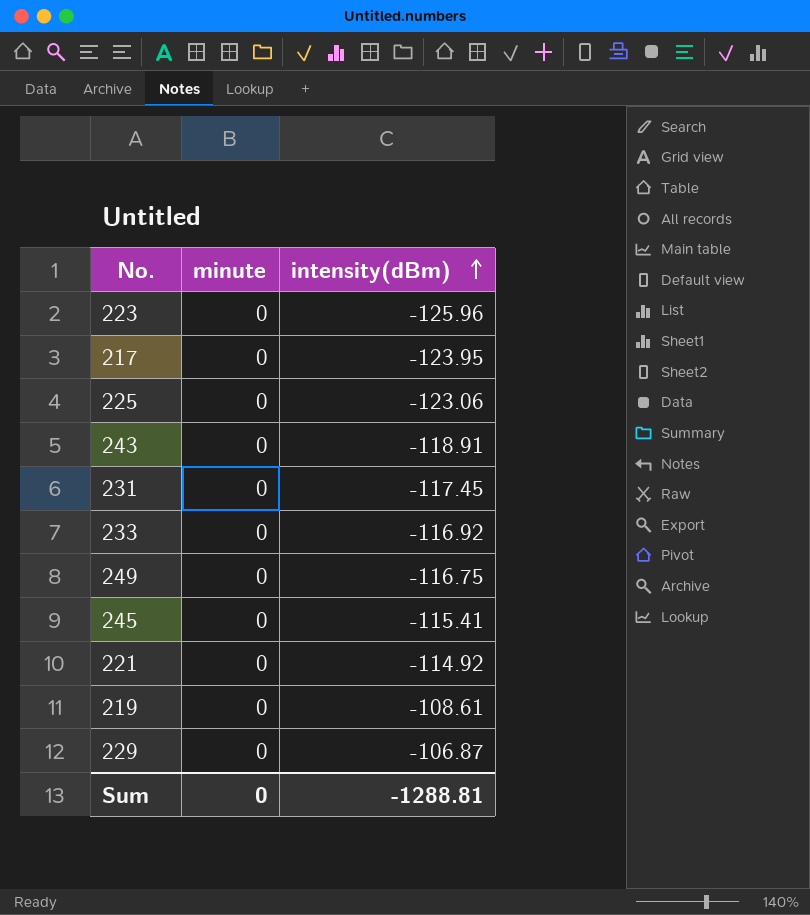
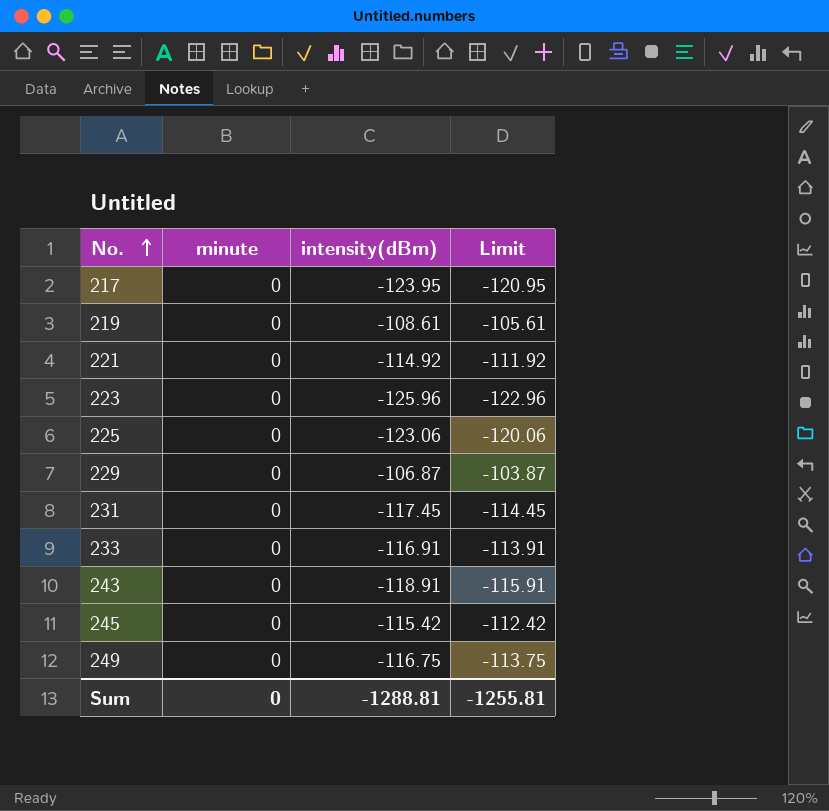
row order: intensity(dBm) ascending -> No. ascending
column Limit | formula: none -> [intensity(dBm)] + 3
233 | intensity(dBm): -116.92 -> -116.91
245 | intensity(dBm): -115.41 -> -115.42

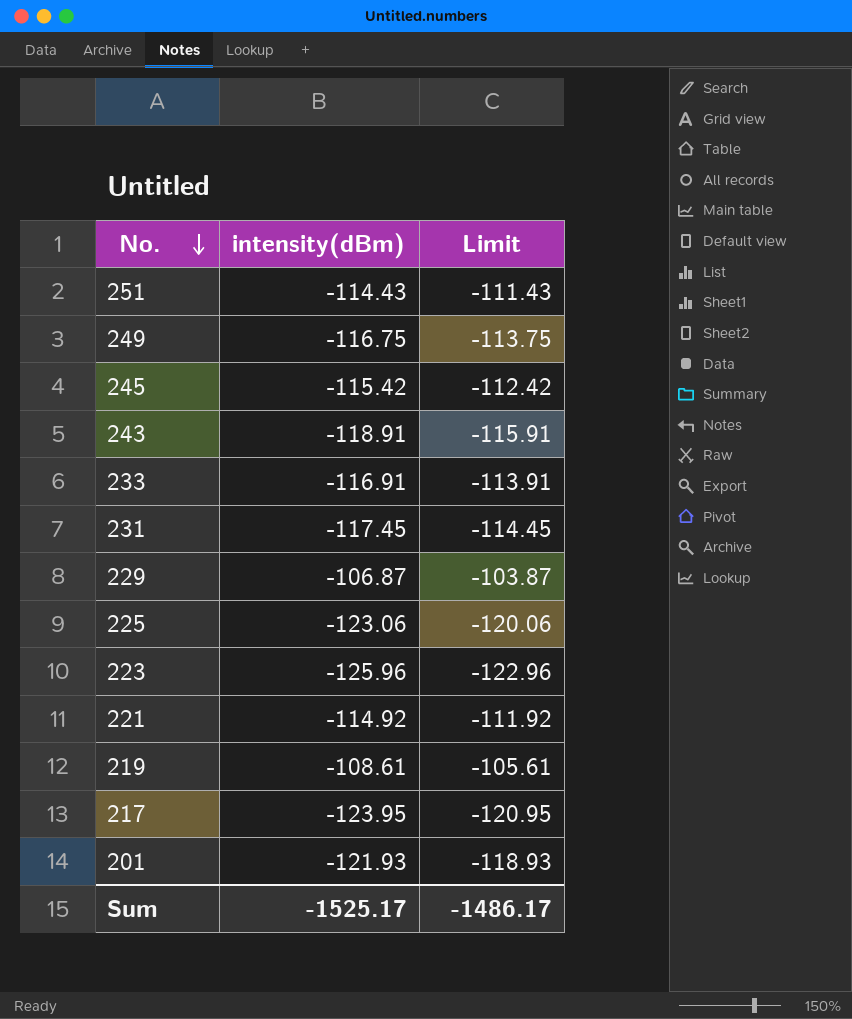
row order: No. ascending -> No. descending
column minute | position: 2 -> none
row 251: none -> -114.43 | -111.43
row 201: none -> -121.93 | -118.93
Sum | intensity(dBm): -1288.81 -> -1525.17
Sum | Limit: -1255.81 -> -1486.17

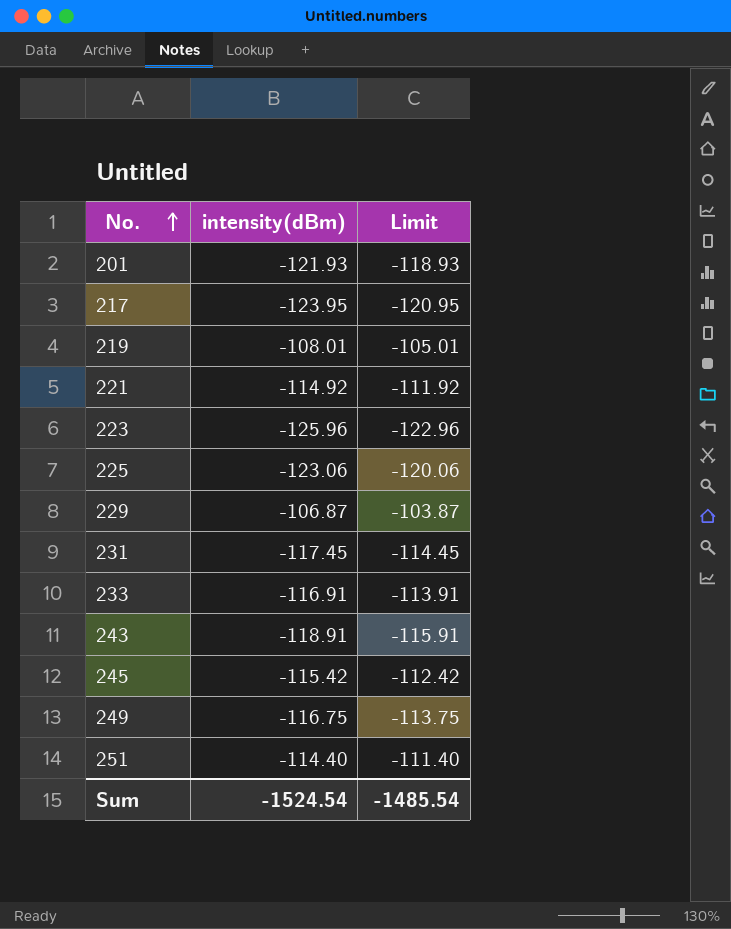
row order: No. descending -> No. ascending
219 | intensity(dBm): -108.61 -> -108.01
219 | Limit: -105.61 -> -105.01
251 | intensity(dBm): -114.43 -> -114.40
251 | Limit: -111.43 -> -111.40
Sum | intensity(dBm): -1525.17 -> -1524.54
Sum | Limit: -1486.17 -> -1485.54

